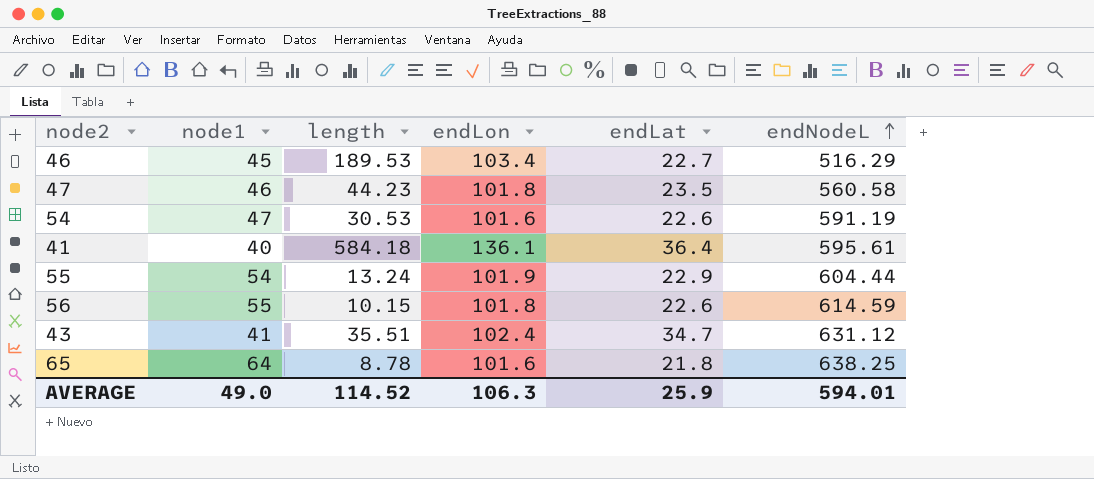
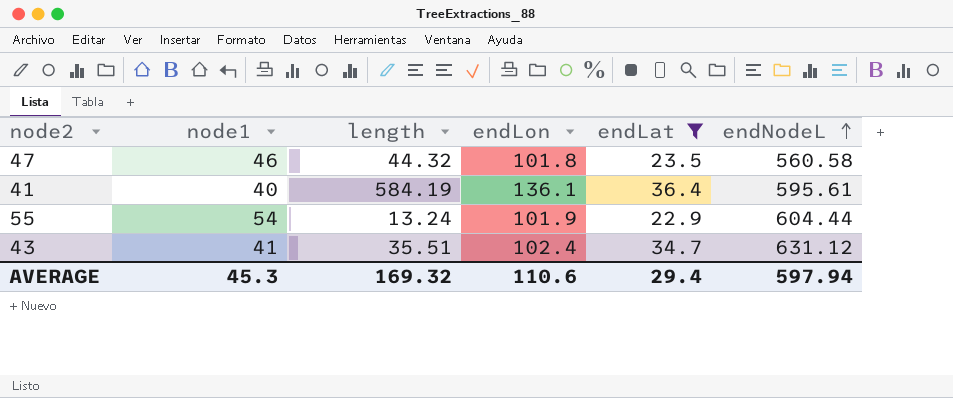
filter: none -> endLat >= 22.9
47 | length: 44.23 -> 44.32
41 | length: 584.18 -> 584.19
AVERAGE | node1: 49.0 -> 45.3
AVERAGE | length: 114.52 -> 169.32
AVERAGE | endLon: 106.3 -> 110.6
AVERAGE | endLat: 25.9 -> 29.4
AVERAGE | endNodeL: 594.01 -> 597.94

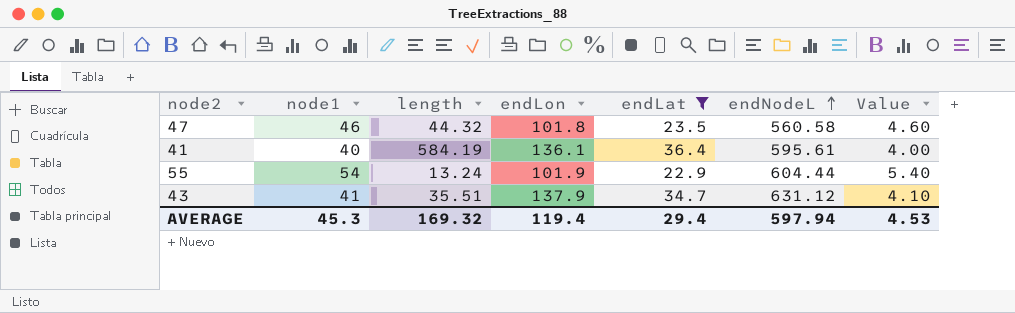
column Value | formula: none -> [node1] * 0.1
43 | endLon: 102.4 -> 137.9
AVERAGE | endLon: 110.6 -> 119.4

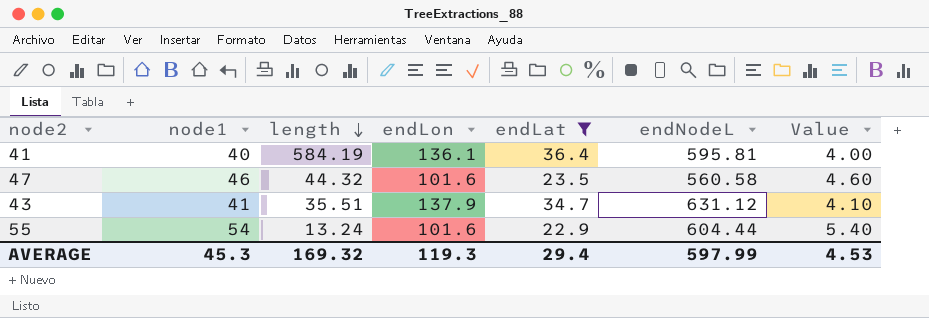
row order: endNodeL ascending -> length descending
41 | endNodeL: 595.61 -> 595.81
47 | endLon: 101.8 -> 101.6
55 | endLon: 101.9 -> 101.6
AVERAGE | endLon: 119.4 -> 119.3
AVERAGE | endNodeL: 597.94 -> 597.99

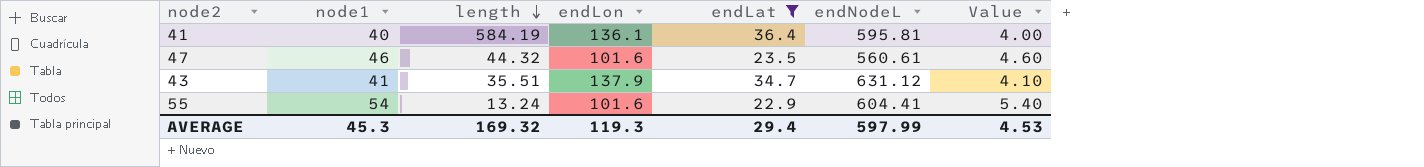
47 | endNodeL: 560.58 -> 560.61
55 | endNodeL: 604.44 -> 604.41

